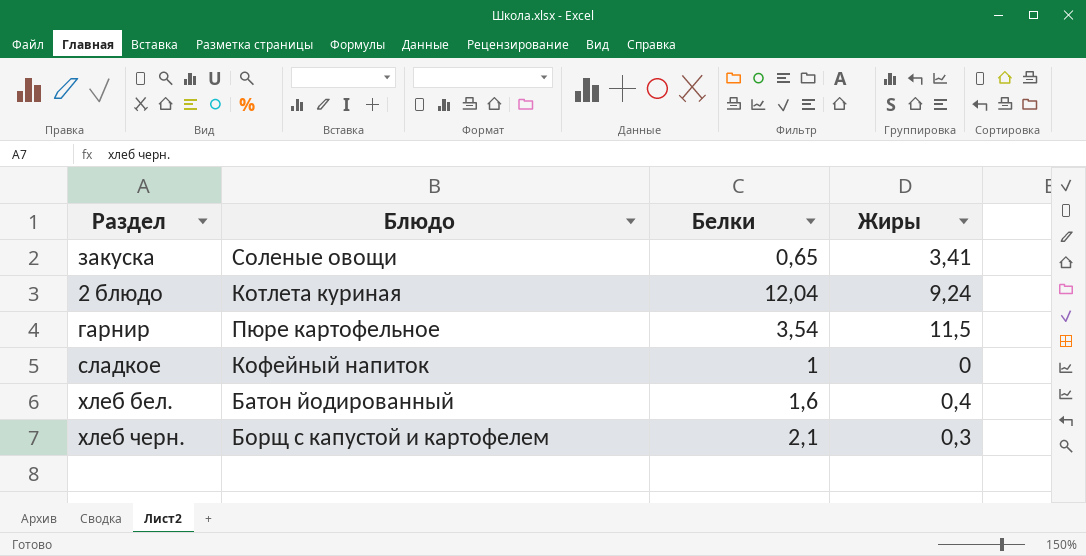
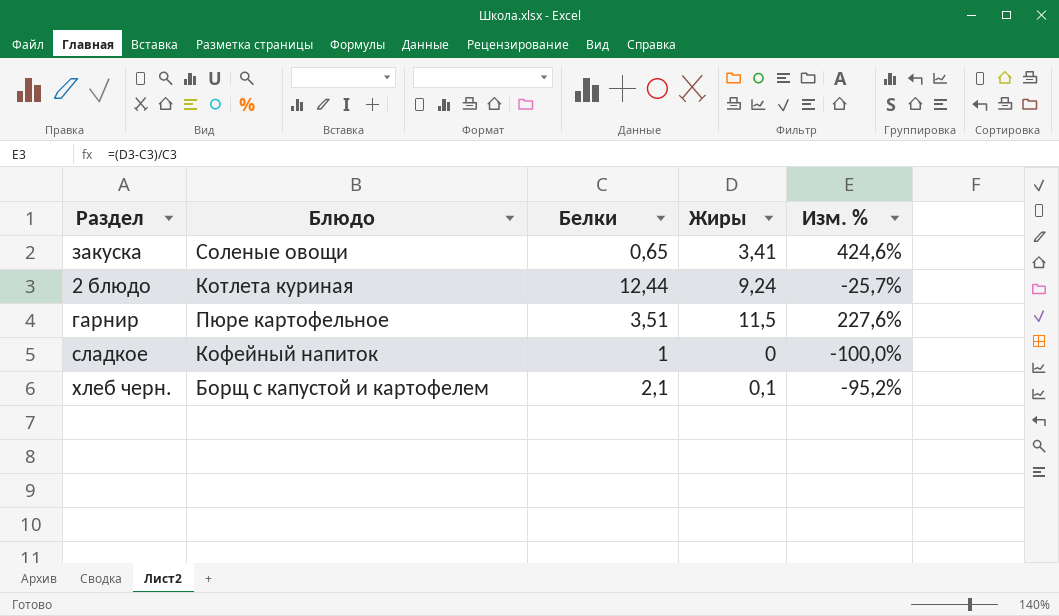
column Изм. % | formula: none -> ([Жиры] - [Белки]) / [Белки]
row хлеб бел.: Батон йодированный | 1,6 | 0,4 -> none
2 блюдо | Белки: 12,04 -> 12,44
гарнир | Белки: 3,54 -> 3,51
хлеб черн. | Жиры: 0,3 -> 0,1

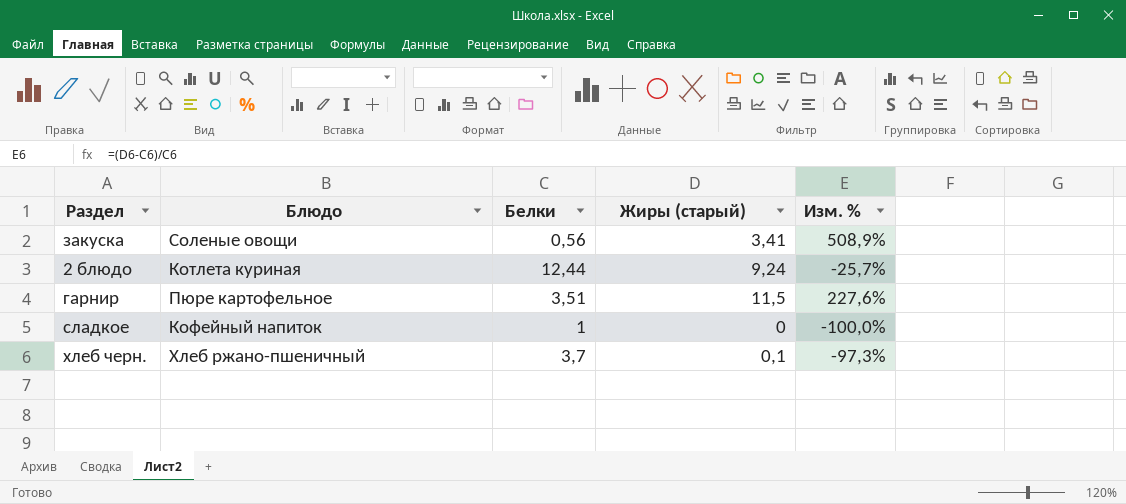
column name: Жиры -> Жиры (старый)
закуска | Белки: 0,65 -> 0,56
закуска | Изм. %: 424,6% -> 508,9%
хлеб черн. | Блюдо: Борщ с капустой и картофелем -> Хлеб ржано-пшеничный
хлеб черн. | Белки: 2,1 -> 3,7
хлеб черн. | Изм. %: -95,2% -> -97,3%

